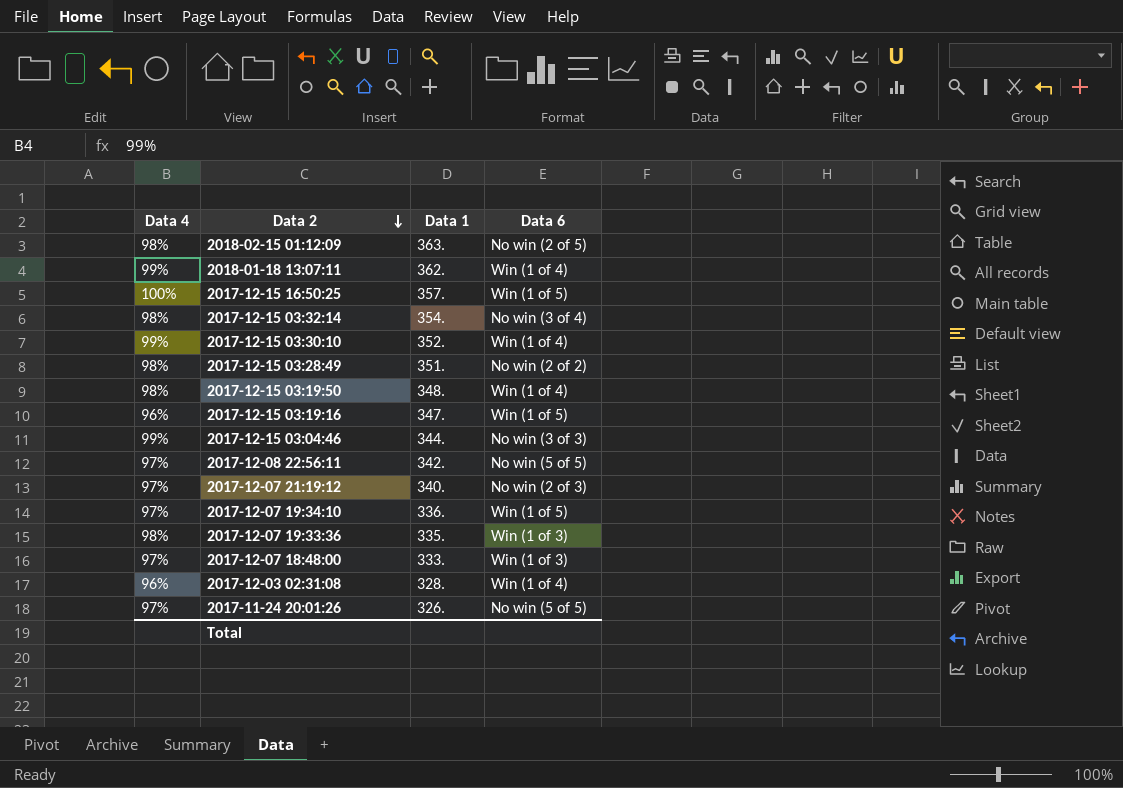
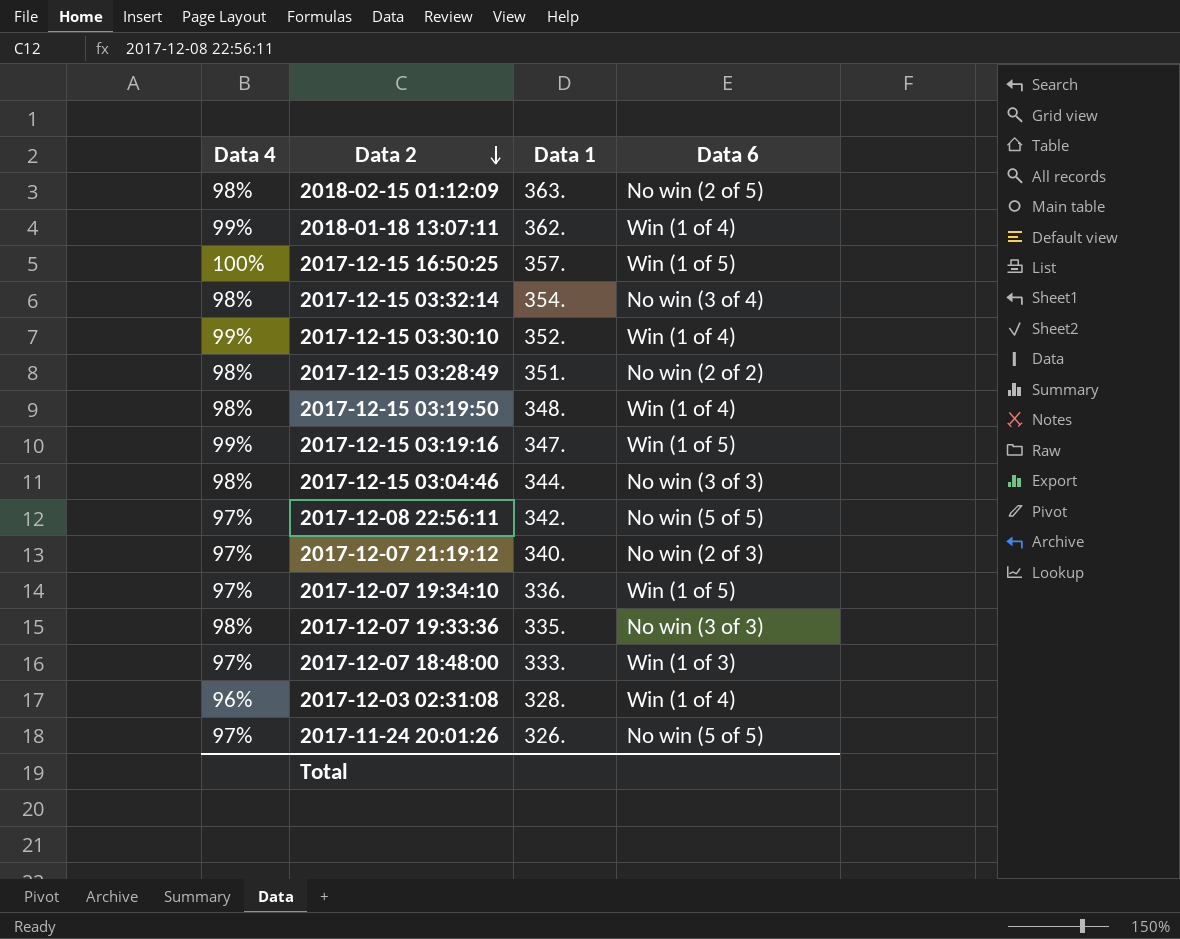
2017-12-15 03:19:16 | Data 4: 96% -> 99%
2017-12-15 03:04:46 | Data 4: 99% -> 98%
2017-12-07 19:33:36 | Data 6: Win (1 of 3) -> No win (3 of 3)

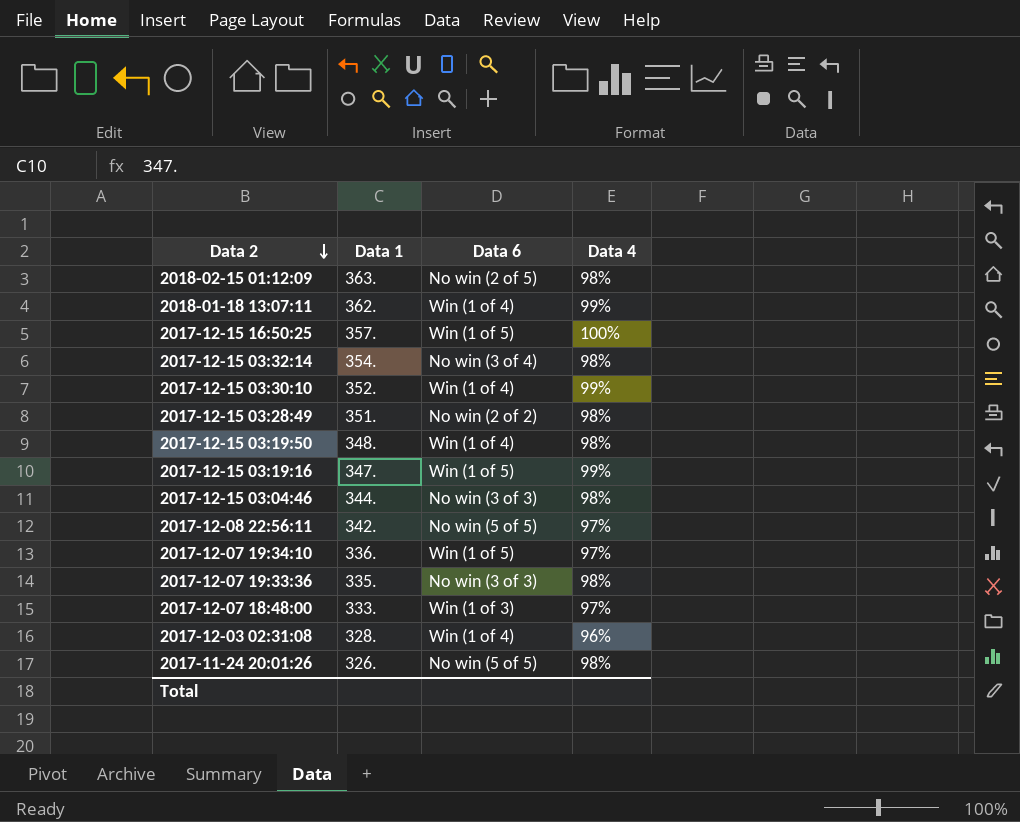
column Data 4 | position: 1 -> 4
row 2017-12-07 21:19:12: 97% | 340. | No win (2 of 3) -> none
2017-11-24 20:01:26 | Data 4: 97% -> 98%

